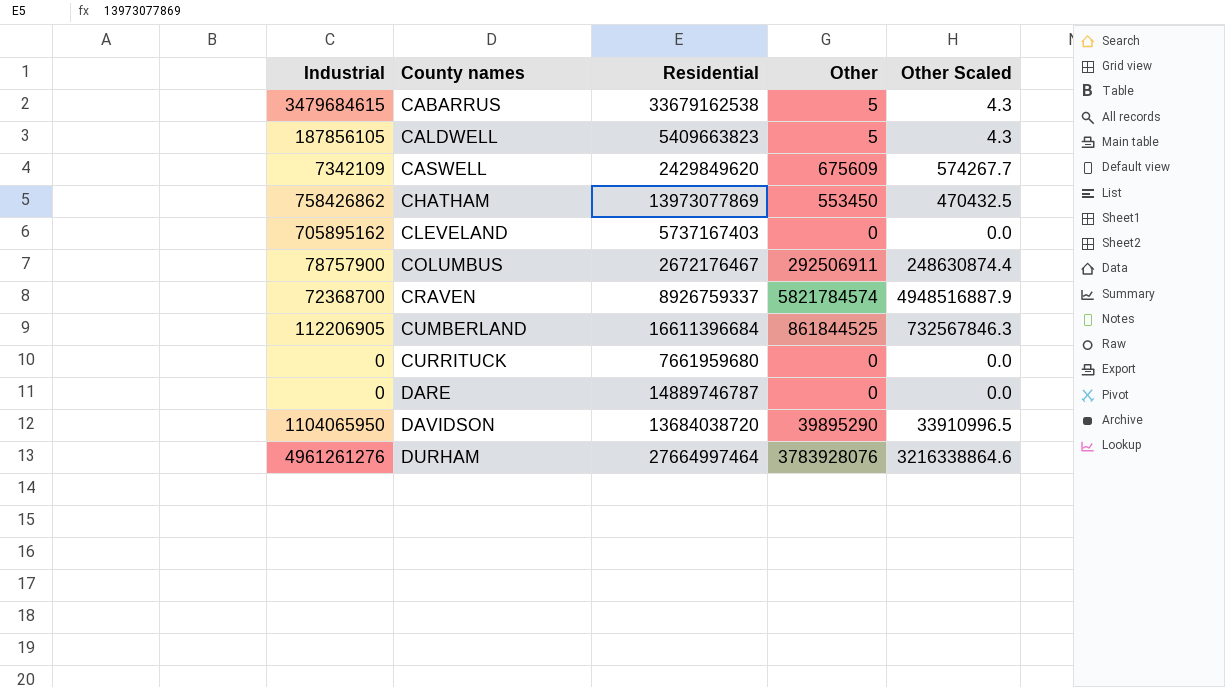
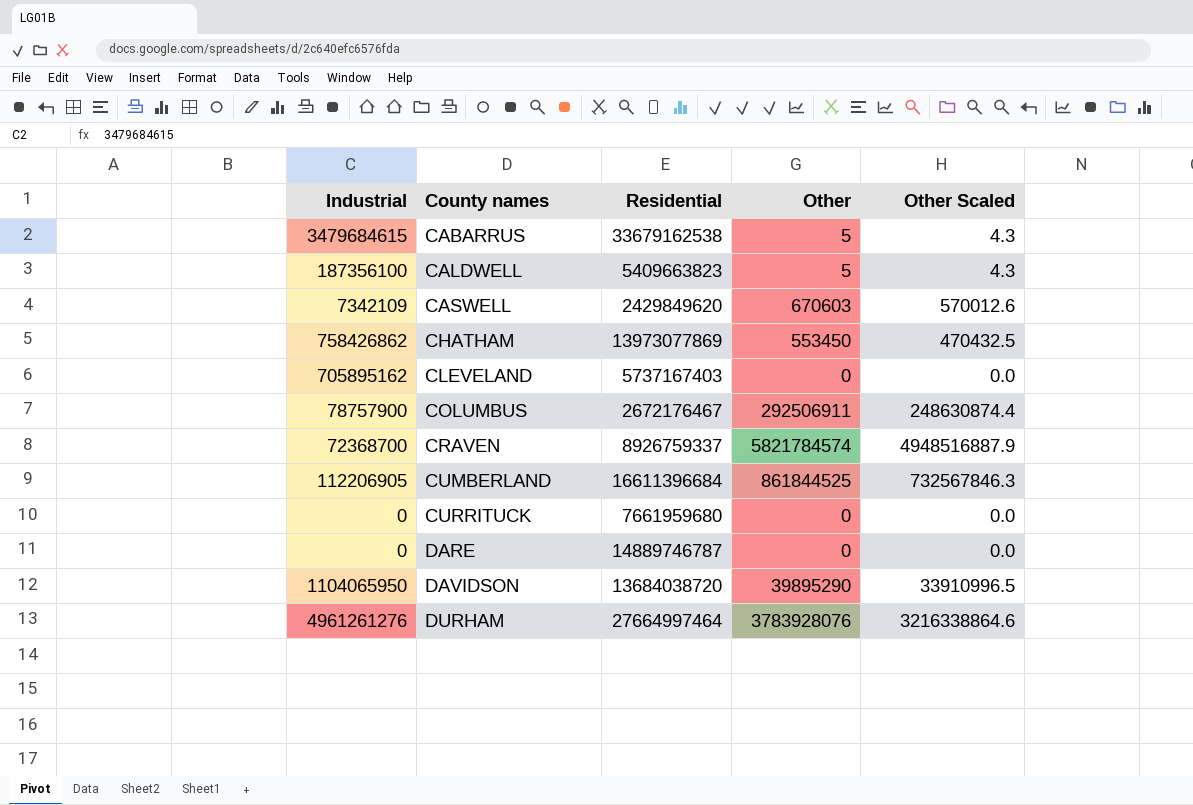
CALDWELL | Industrial: 187856105 -> 187356100
CASWELL | Other: 675609 -> 670603
CASWELL | Other Scaled: 574267.7 -> 570012.6

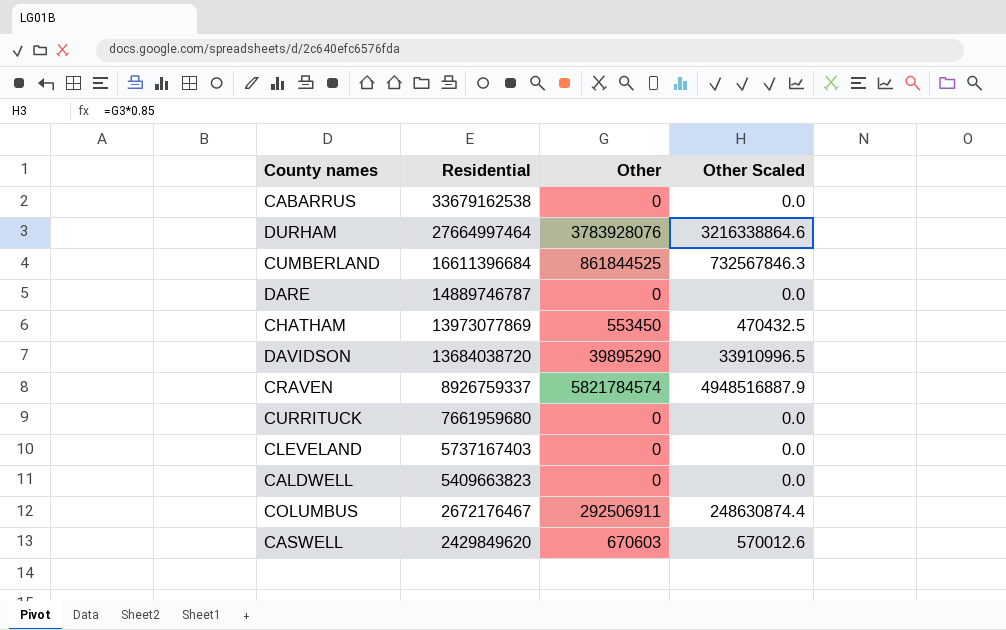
row order: County names ascending -> Residential descending
column Industrial | position: 1 -> none
CABARRUS | Other: 5 -> 0
CABARRUS | Other Scaled: 4.3 -> 0.0
CALDWELL | Other: 5 -> 0
CALDWELL | Other Scaled: 4.3 -> 0.0

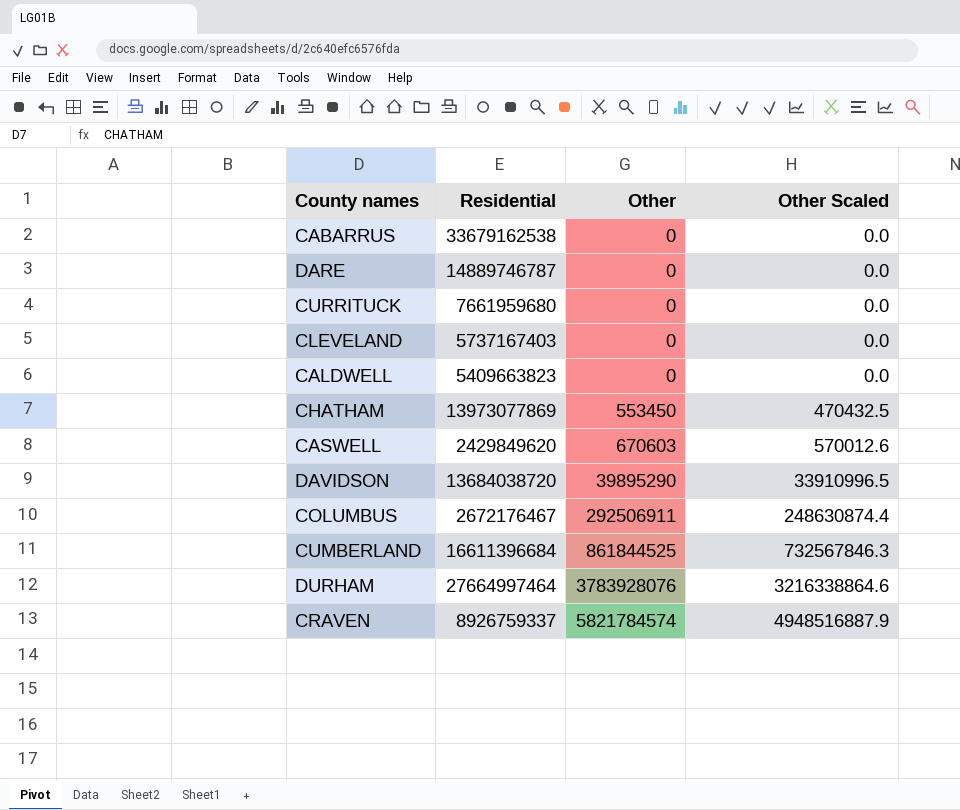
row order: Residential descending -> Other ascending

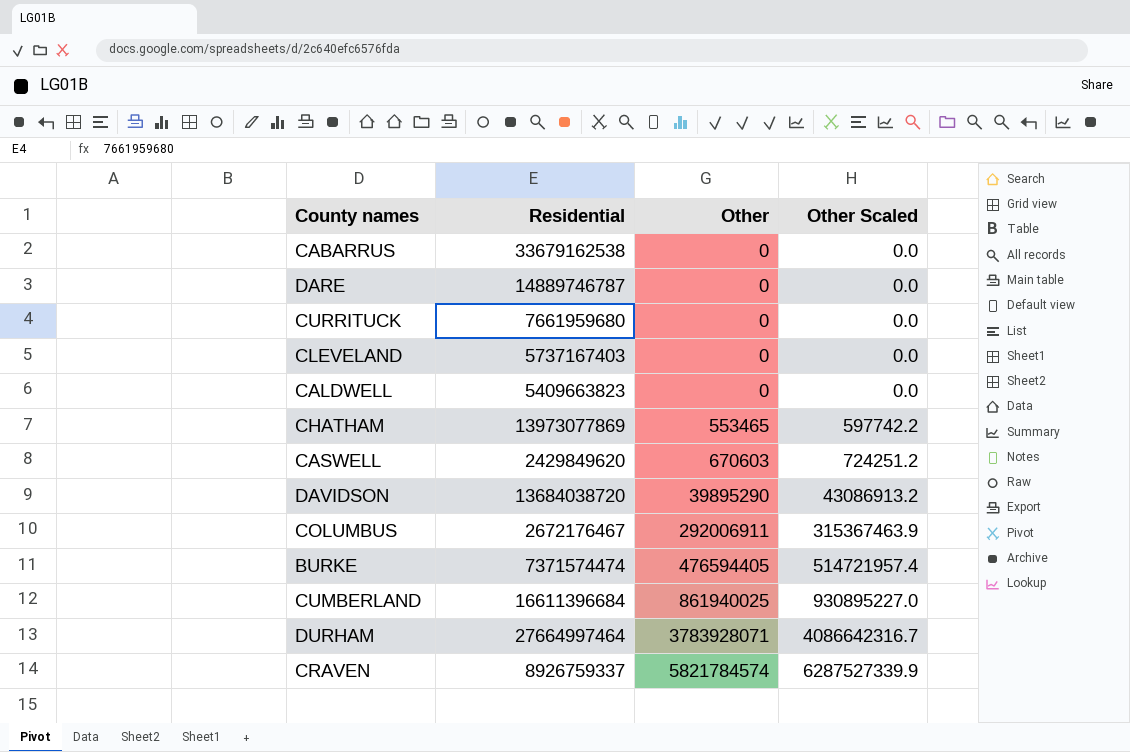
column Other Scaled | formula: [Other] * 0.85 -> [Other] * 1.08
CHATHAM | Other: 553450 -> 553465
COLUMBUS | Other: 292506911 -> 292006911
row BURKE: none -> 7371574474 | 476594405 | 514721957.4
CUMBERLAND | Other: 861844525 -> 861940025
DURHAM | Other: 3783928076 -> 3783928071

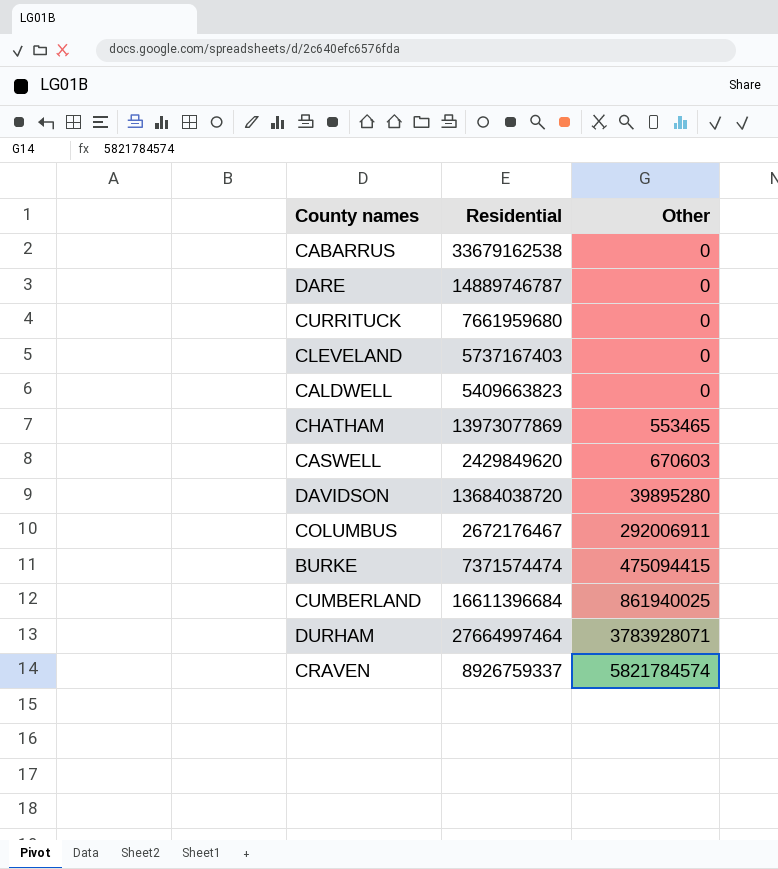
column Other Scaled | formula: [Other] * 1.08 -> none
DAVIDSON | Other: 39895290 -> 39895280
BURKE | Other: 476594405 -> 475094415

